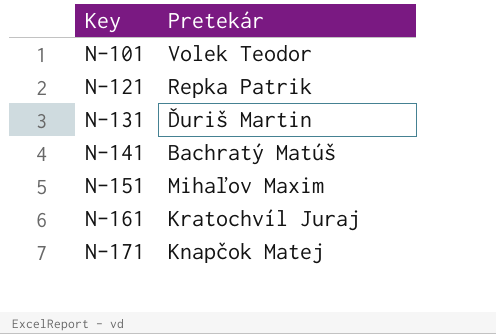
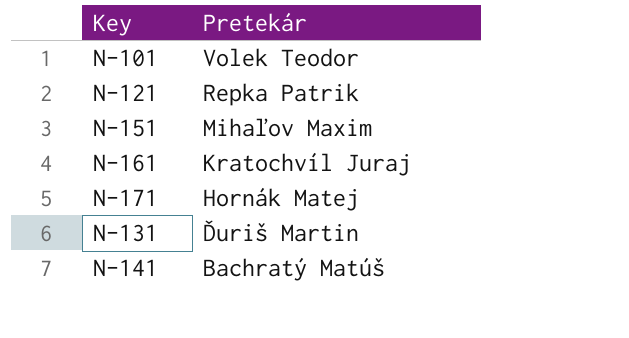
row order: Key ascending -> Pretekár descending
N-171 | Pretekár: Knapčok Matej -> Hornák Matej

